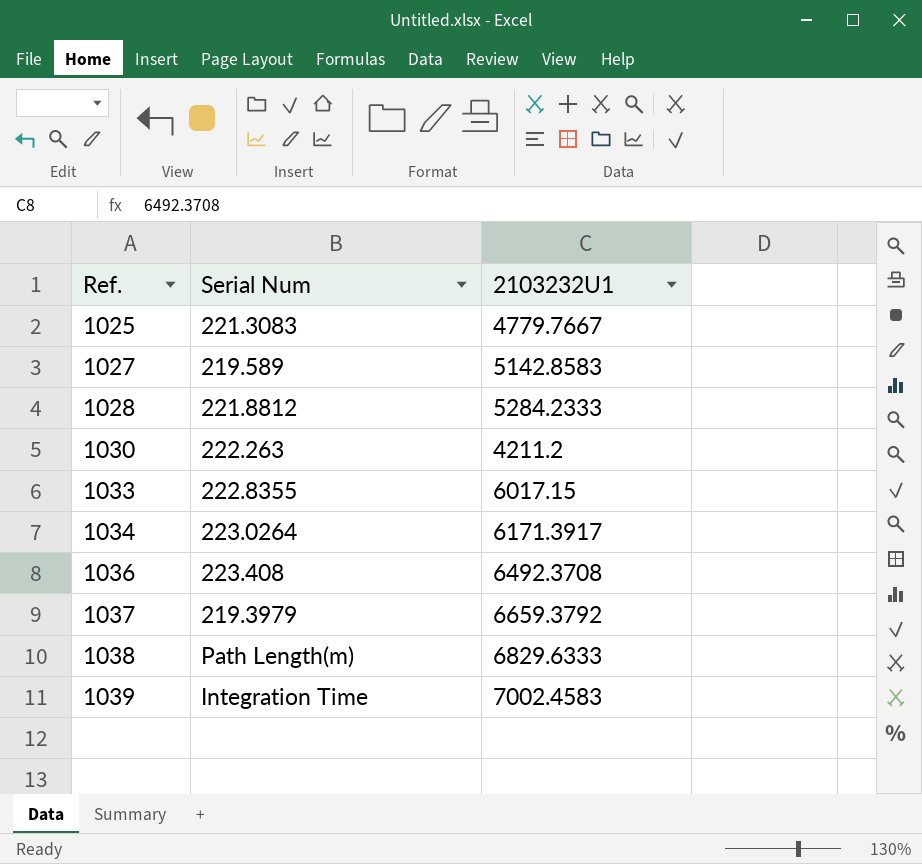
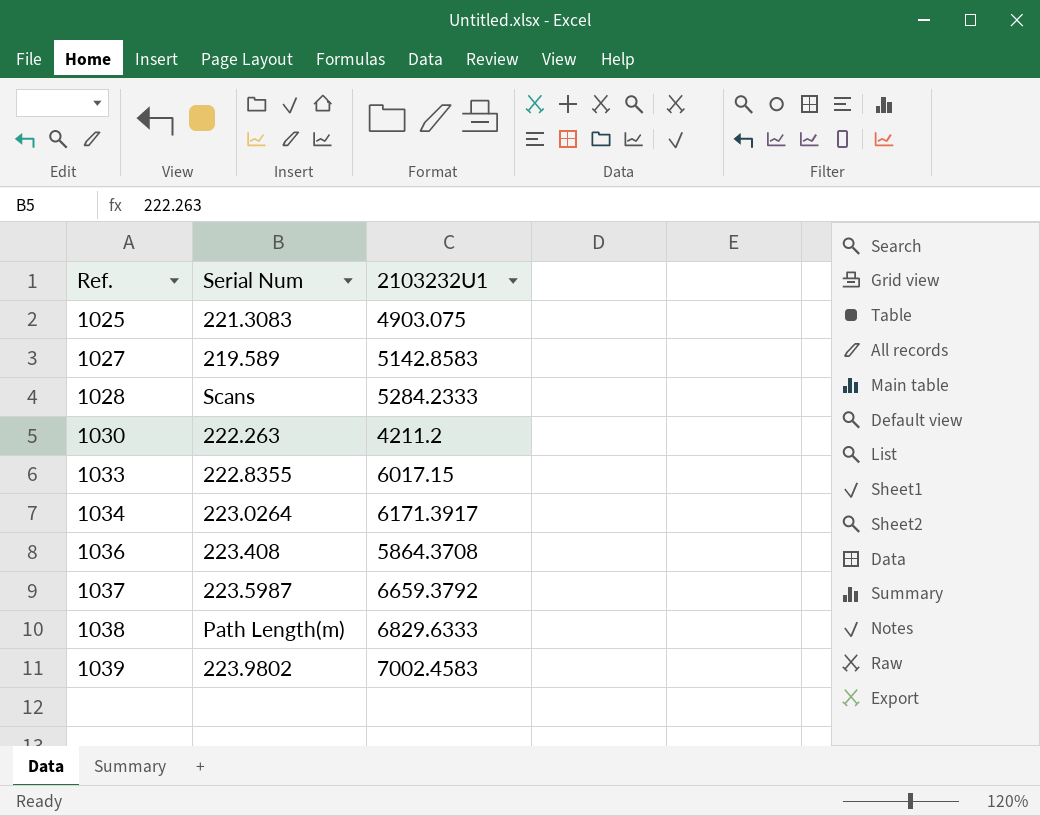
1025 | 2103232U1: 4779.7667 -> 4903.075
1028 | Serial Num: 221.8812 -> Scans
1036 | 2103232U1: 6492.3708 -> 5864.3708
1037 | Serial Num: 219.3979 -> 223.5987
1039 | Serial Num: Integration Time -> 223.9802

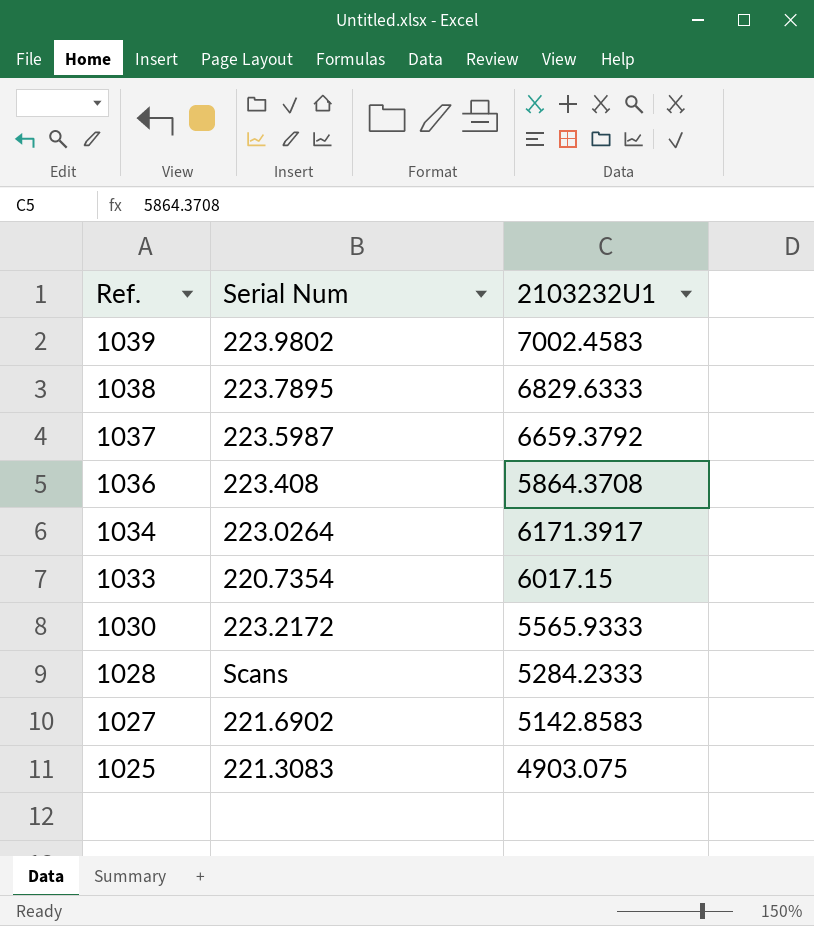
row order: Ref. ascending -> Ref. descending
1038 | Serial Num: Path Length(m) -> 223.7895
1033 | Serial Num: 222.8355 -> 220.7354
1030 | Serial Num: 222.263 -> 223.2172
1030 | 2103232U1: 4211.2 -> 5565.9333
1027 | Serial Num: 219.589 -> 221.6902

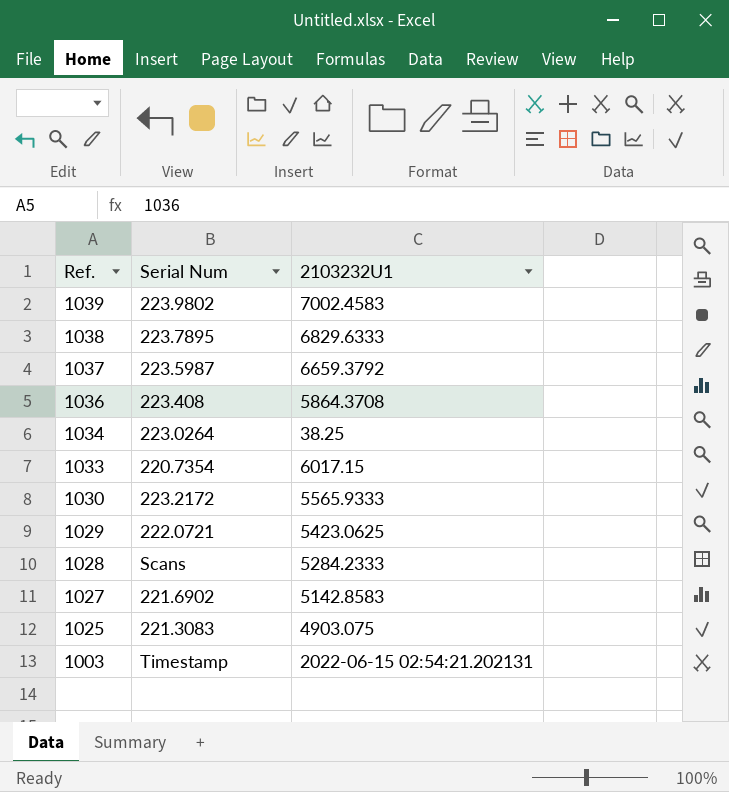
1034 | 2103232U1: 6171.3917 -> 38.25
row 1029: none -> 222.0721 | 5423.0625
row 1003: none -> Timestamp | 2022-06-15 02:54:21.202131

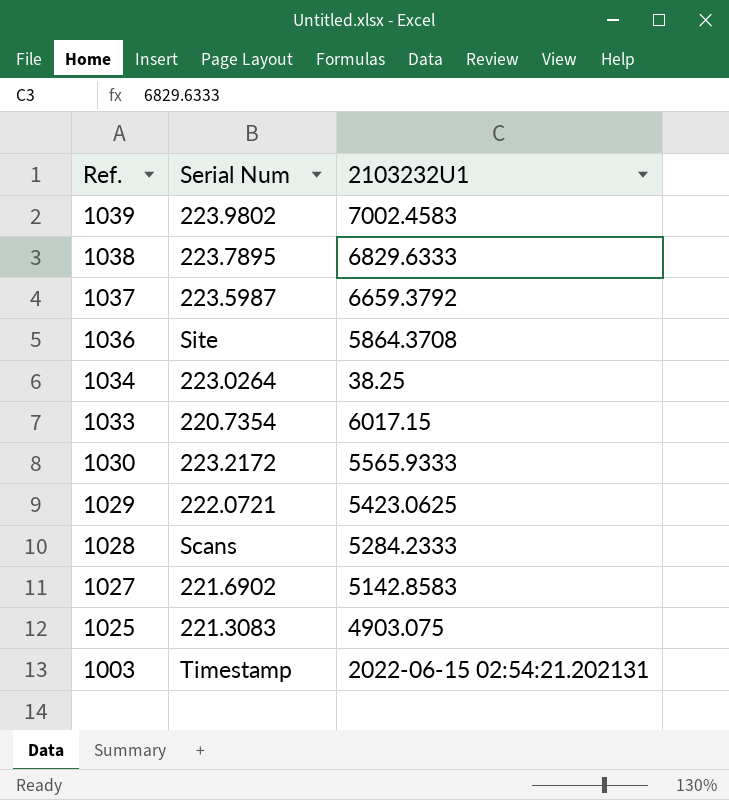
1036 | Serial Num: 223.408 -> Site

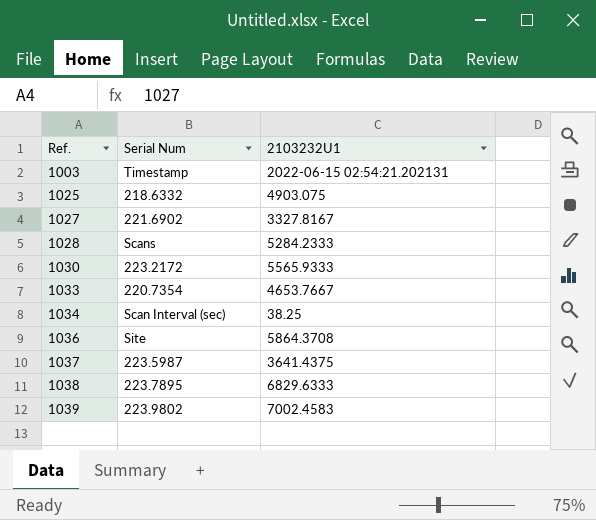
row order: Ref. descending -> Ref. ascending
row 1029: 222.0721 | 5423.0625 -> none
1025 | Serial Num: 221.3083 -> 218.6332
1027 | 2103232U1: 5142.8583 -> 3327.8167
1033 | 2103232U1: 6017.15 -> 4653.7667
1034 | Serial Num: 223.0264 -> Scan Interval (sec)
1037 | 2103232U1: 6659.3792 -> 3641.4375

